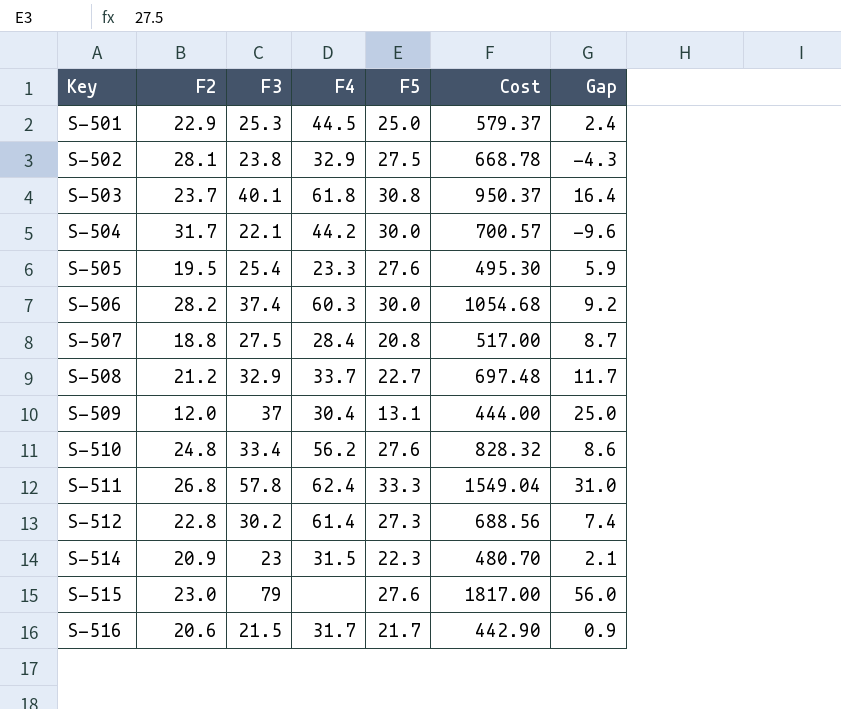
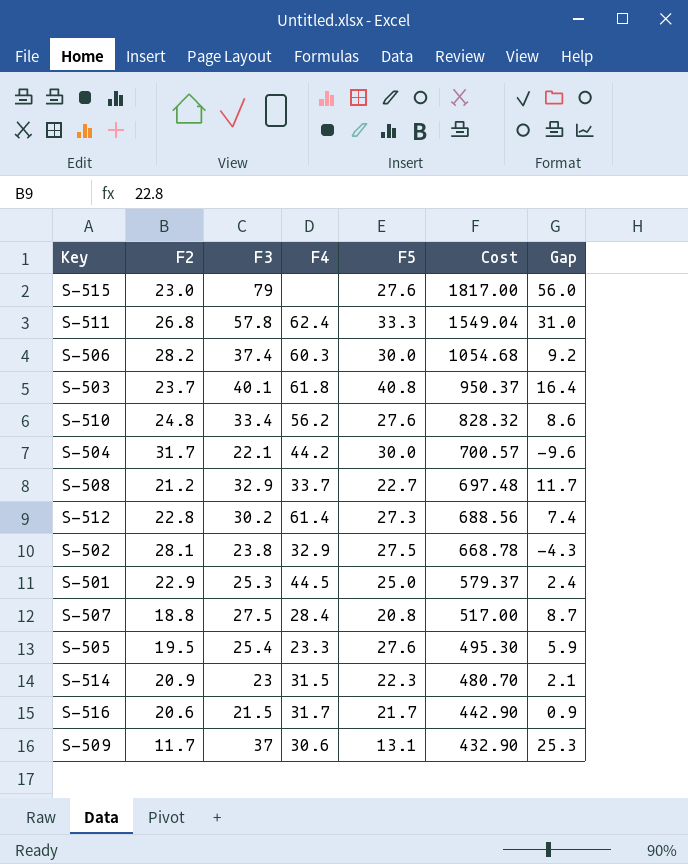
row order: Key ascending -> Cost descending
S-503 | F5: 30.8 -> 40.8
S-509 | F2: 12.0 -> 11.7
S-509 | F4: 30.4 -> 30.6
S-509 | Cost: 444.00 -> 432.90
S-509 | Gap: 25.0 -> 25.3

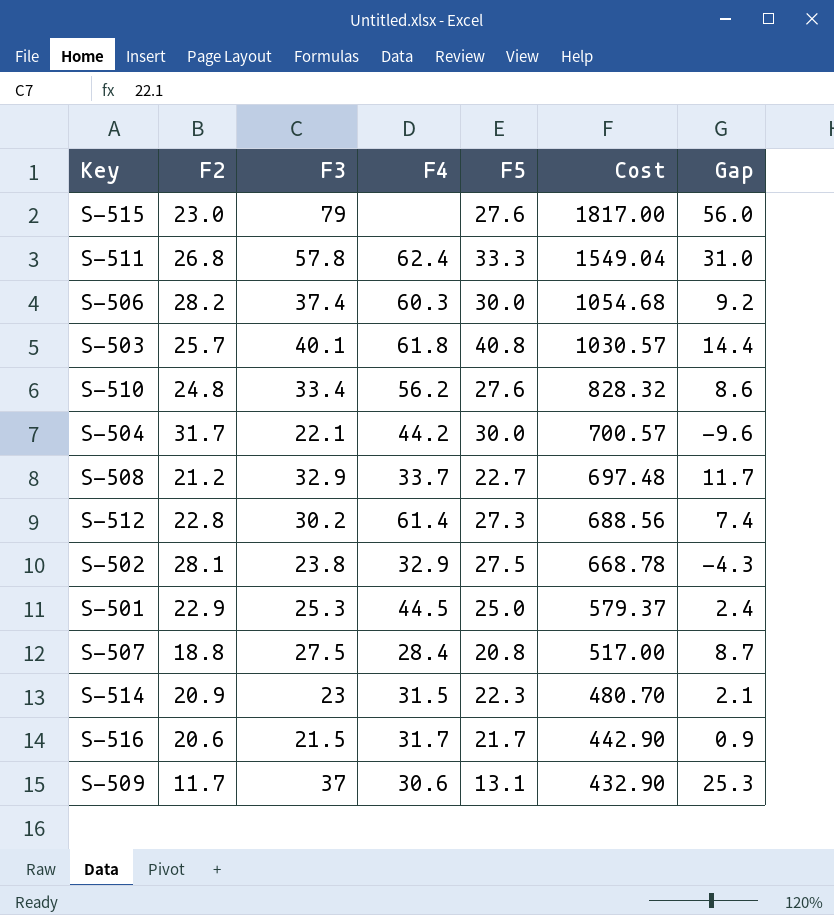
row S-505: 19.5 | 25.4 | 23.3 | 27.6 | 495.30 | 5.9 -> none
S-503 | F2: 23.7 -> 25.7
S-503 | Cost: 950.37 -> 1030.57
S-503 | Gap: 16.4 -> 14.4

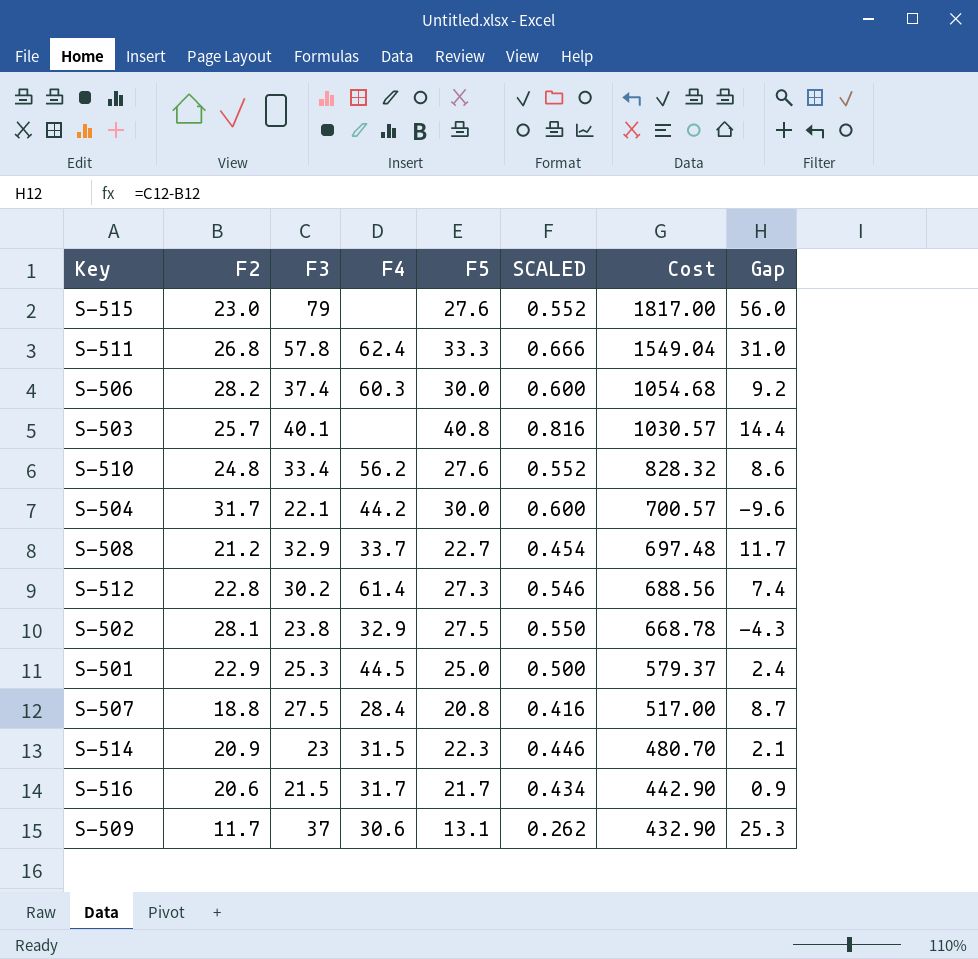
column SCALED | formula: none -> [F5] * 0.02
S-503 | F4: 61.8 -> none

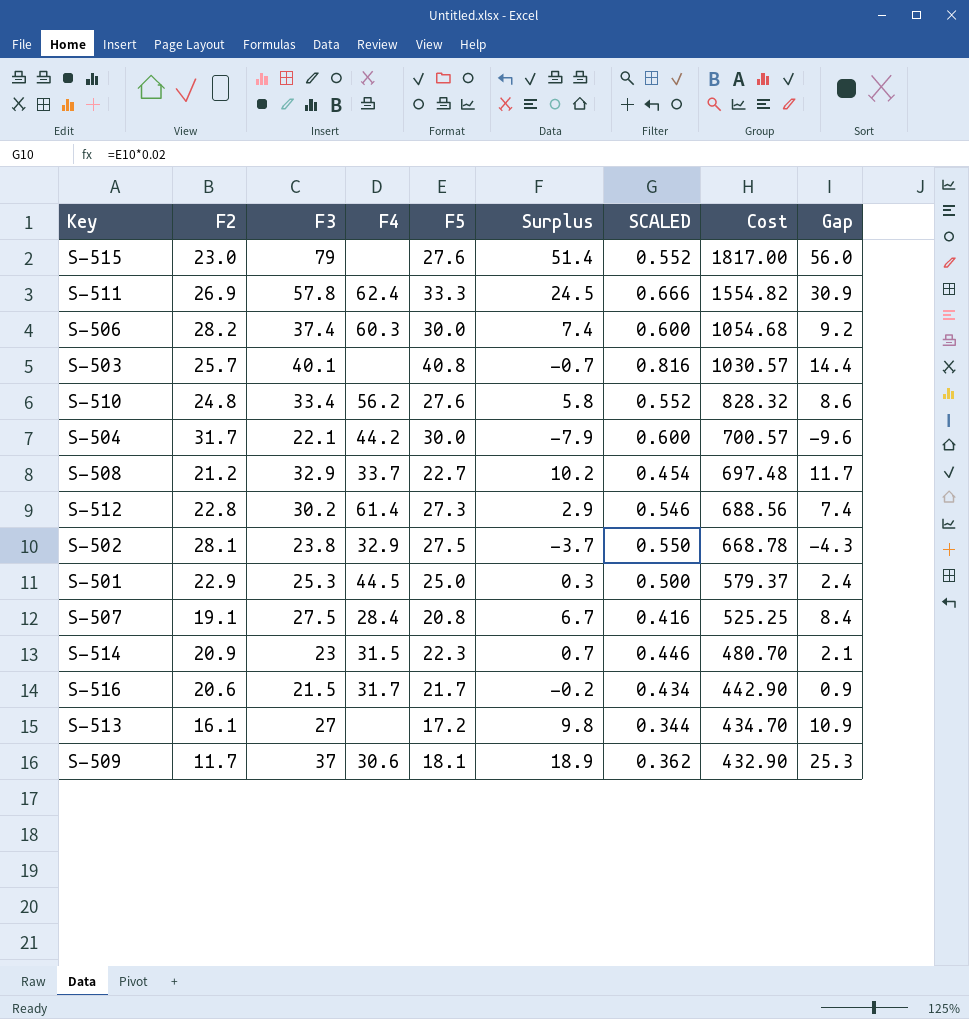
column Surplus | formula: none -> [F3] - [F5]
S-511 | F2: 26.8 -> 26.9
S-511 | Cost: 1549.04 -> 1554.82
S-511 | Gap: 31.0 -> 30.9
S-507 | F2: 18.8 -> 19.1
S-507 | Cost: 517.00 -> 525.25
S-507 | Gap: 8.7 -> 8.4
row S-513: none -> 16.1 | 27 | none | 17.2 | 9.8 | 0.344 | 434.70 | 10.9
S-509 | F5: 13.1 -> 18.1
S-509 | SCALED: 0.262 -> 0.362

